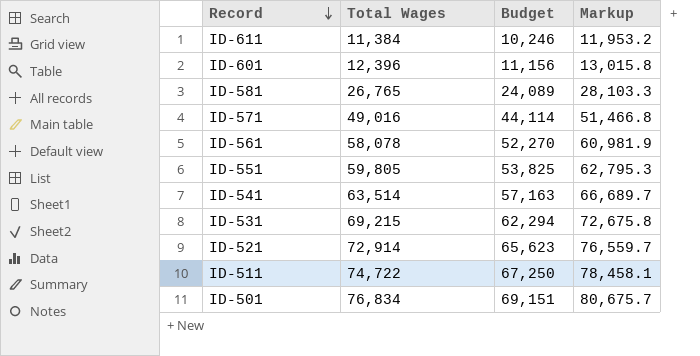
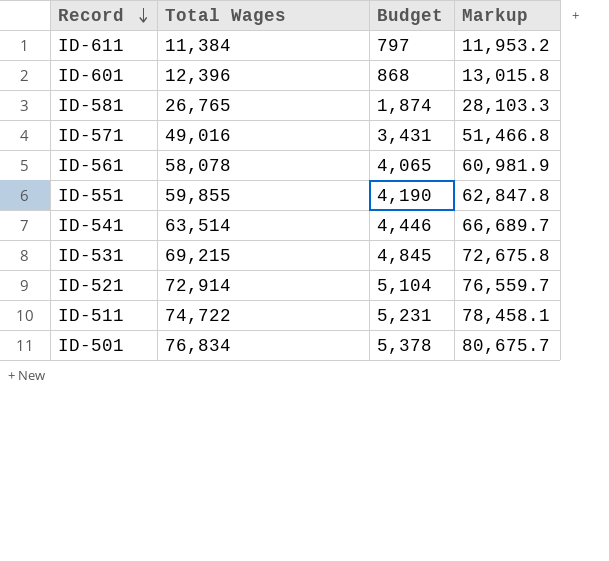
column Budget | formula: [Total Wages] * 0.9 -> [Total Wages] * 0.07
ID-551 | Total Wages: 59,805 -> 59,855
ID-551 | Markup: 62,795.3 -> 62,847.8

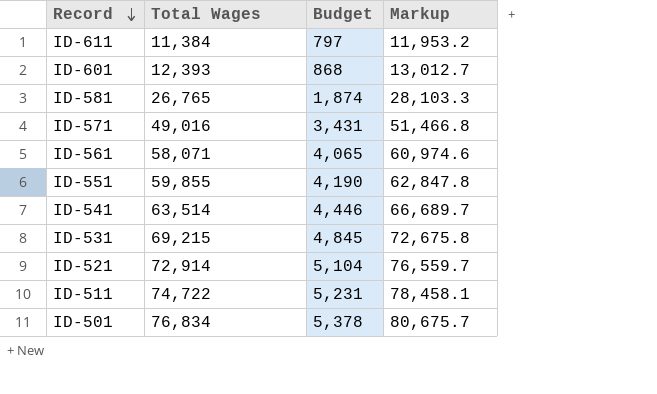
ID-601 | Total Wages: 12,396 -> 12,393
ID-601 | Markup: 13,015.8 -> 13,012.7
ID-561 | Total Wages: 58,078 -> 58,071
ID-561 | Markup: 60,981.9 -> 60,974.6

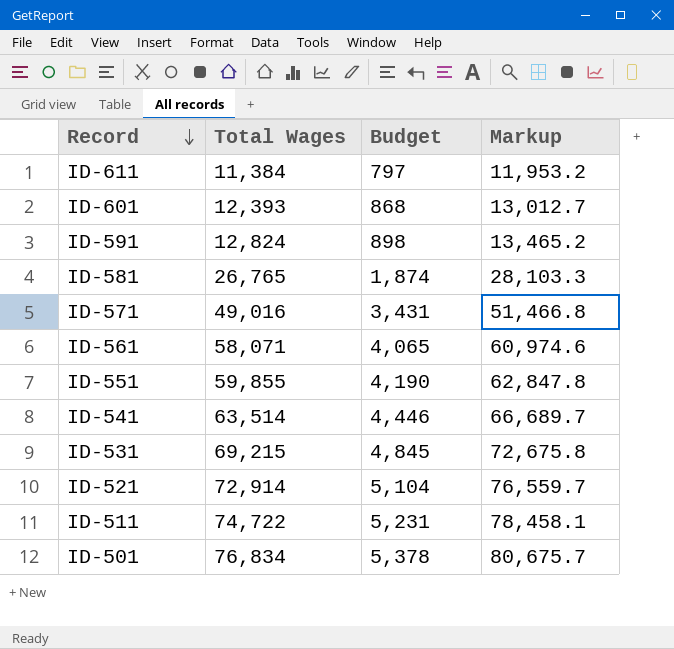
row ID-591: none -> 12,824 | 898 | 13,465.2

